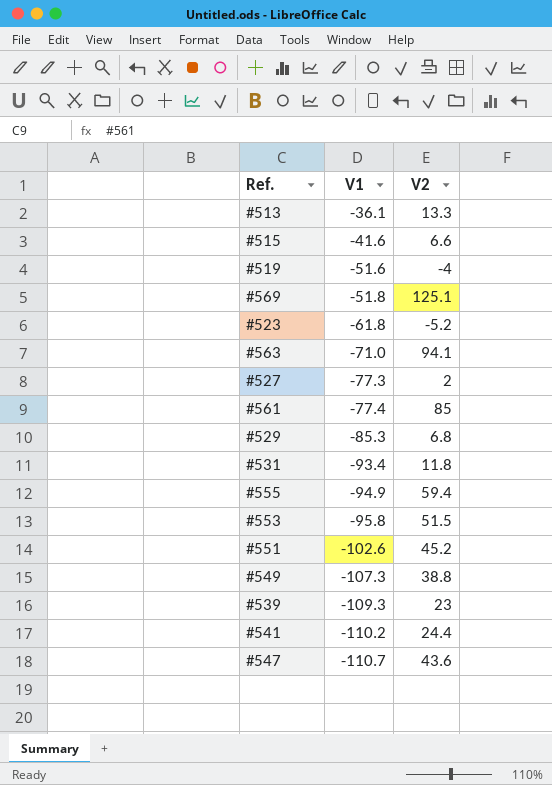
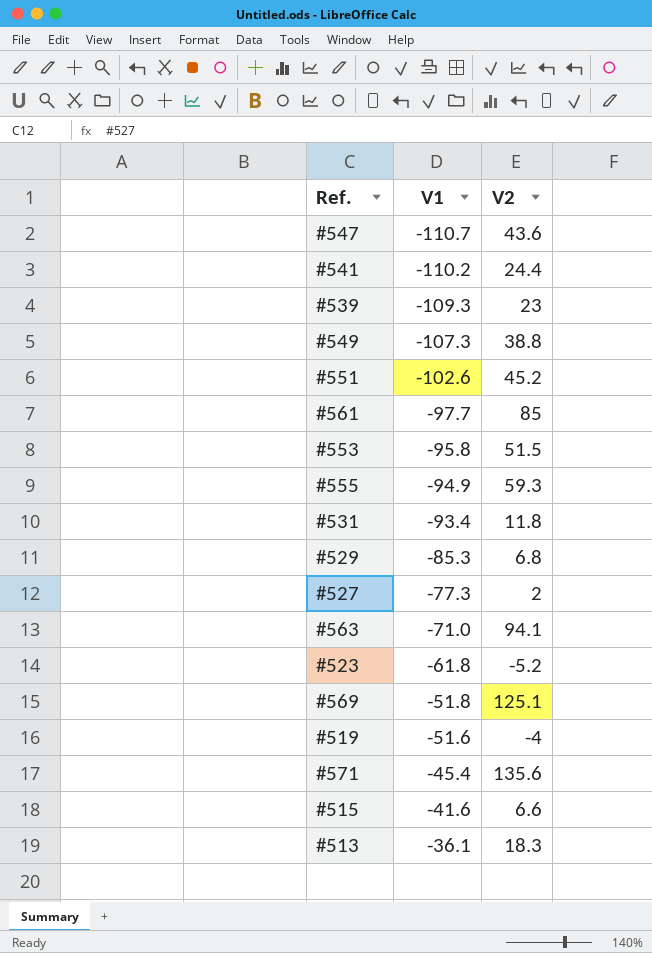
row order: V1 descending -> V1 ascending
#561 | V1: -77.4 -> -97.7
#555 | V2: 59.4 -> 59.3
row #571: none -> -45.4 | 135.6
#513 | V2: 13.3 -> 18.3

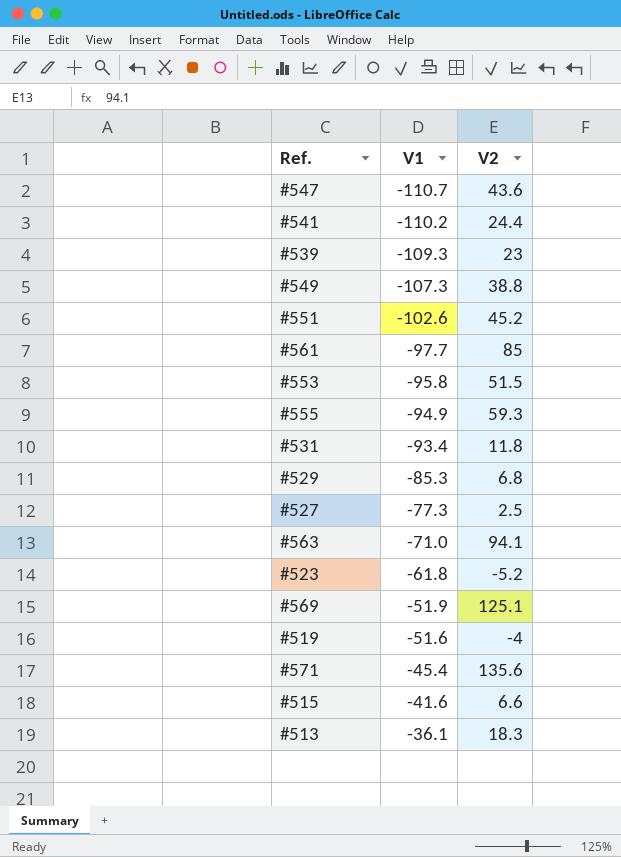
#527 | V2: 2 -> 2.5
#569 | V1: -51.8 -> -51.9

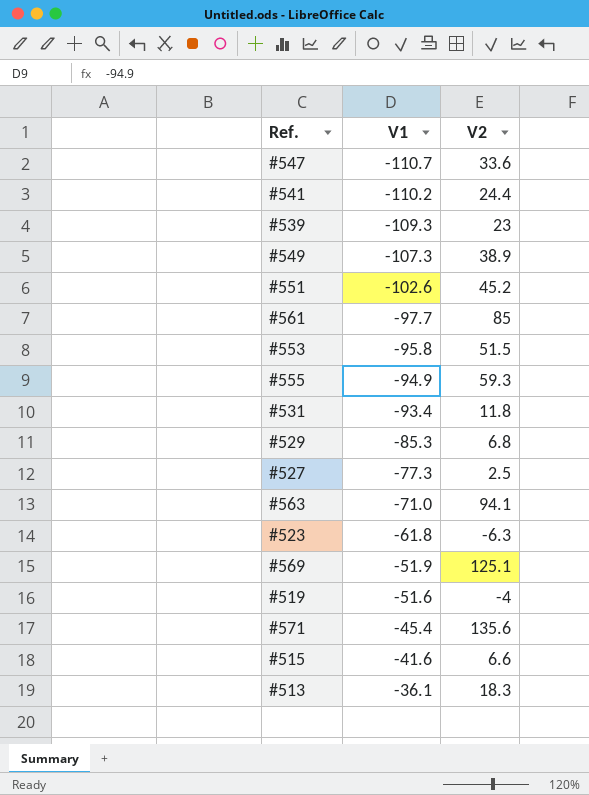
#547 | V2: 43.6 -> 33.6
#549 | V2: 38.8 -> 38.9
#523 | V2: -5.2 -> -6.3

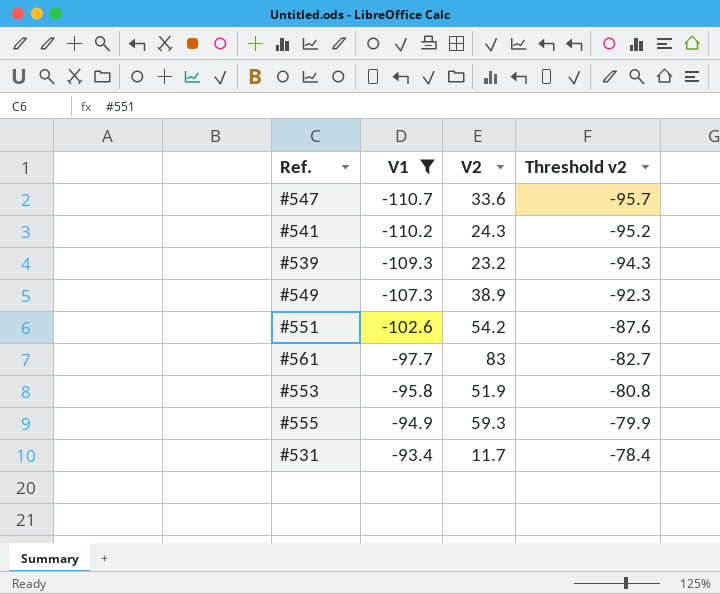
filter: none -> V1 <= -93.4
column Threshold v2 | formula: none -> [V1] + 15
#541 | V2: 24.4 -> 24.3
#539 | V2: 23 -> 23.2
#551 | V2: 45.2 -> 54.2
#561 | V2: 85 -> 83
#553 | V2: 51.5 -> 51.9
#531 | V2: 11.8 -> 11.7

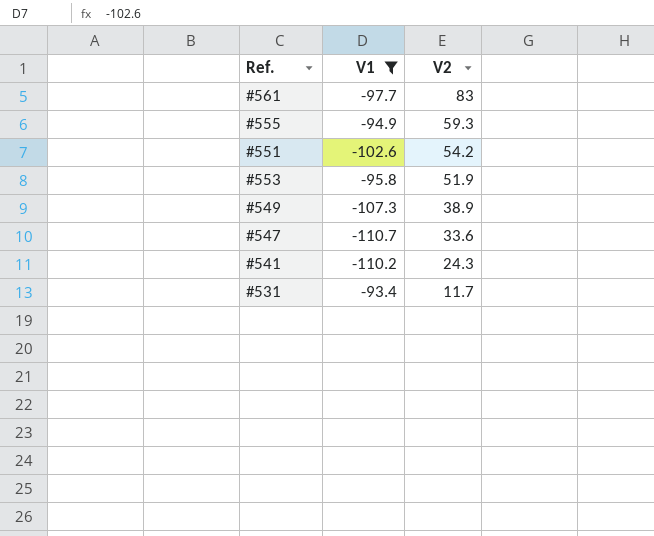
row order: V1 ascending -> V2 descending
column Threshold v2 | formula: [V1] + 15 -> none
row #539: -109.3 | 23.2 | -94.3 -> none

